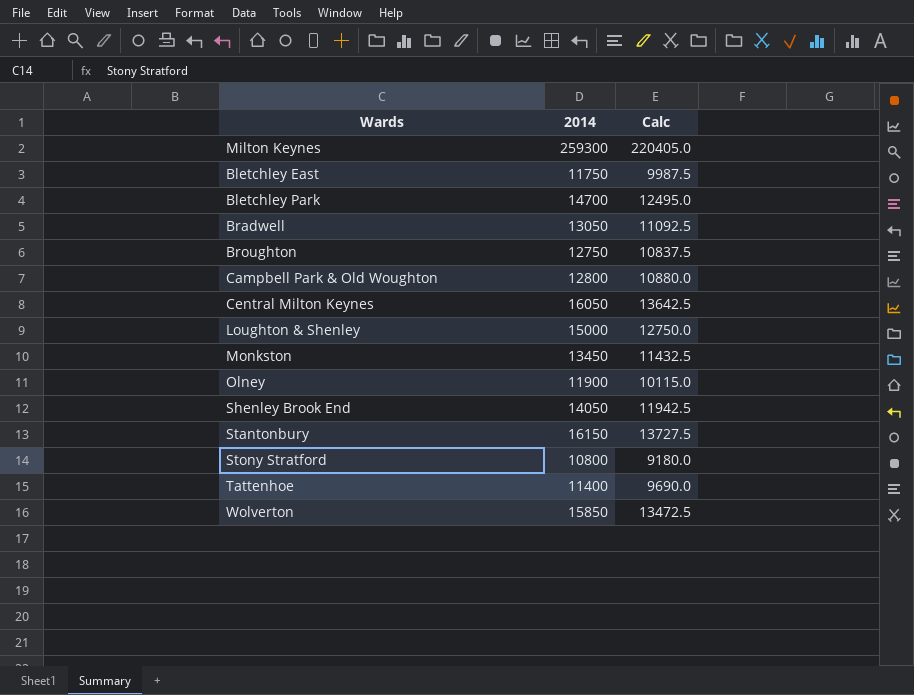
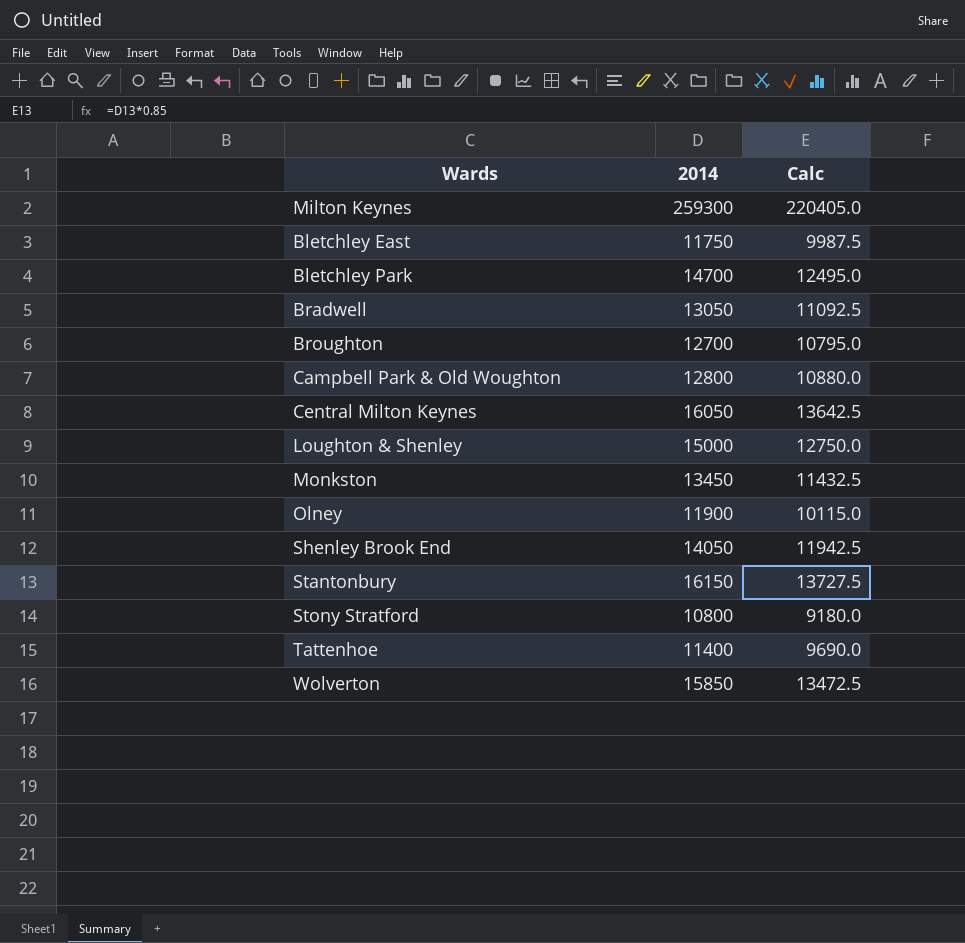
Broughton | 2014: 12750 -> 12700
Broughton | Calc: 10837.5 -> 10795.0

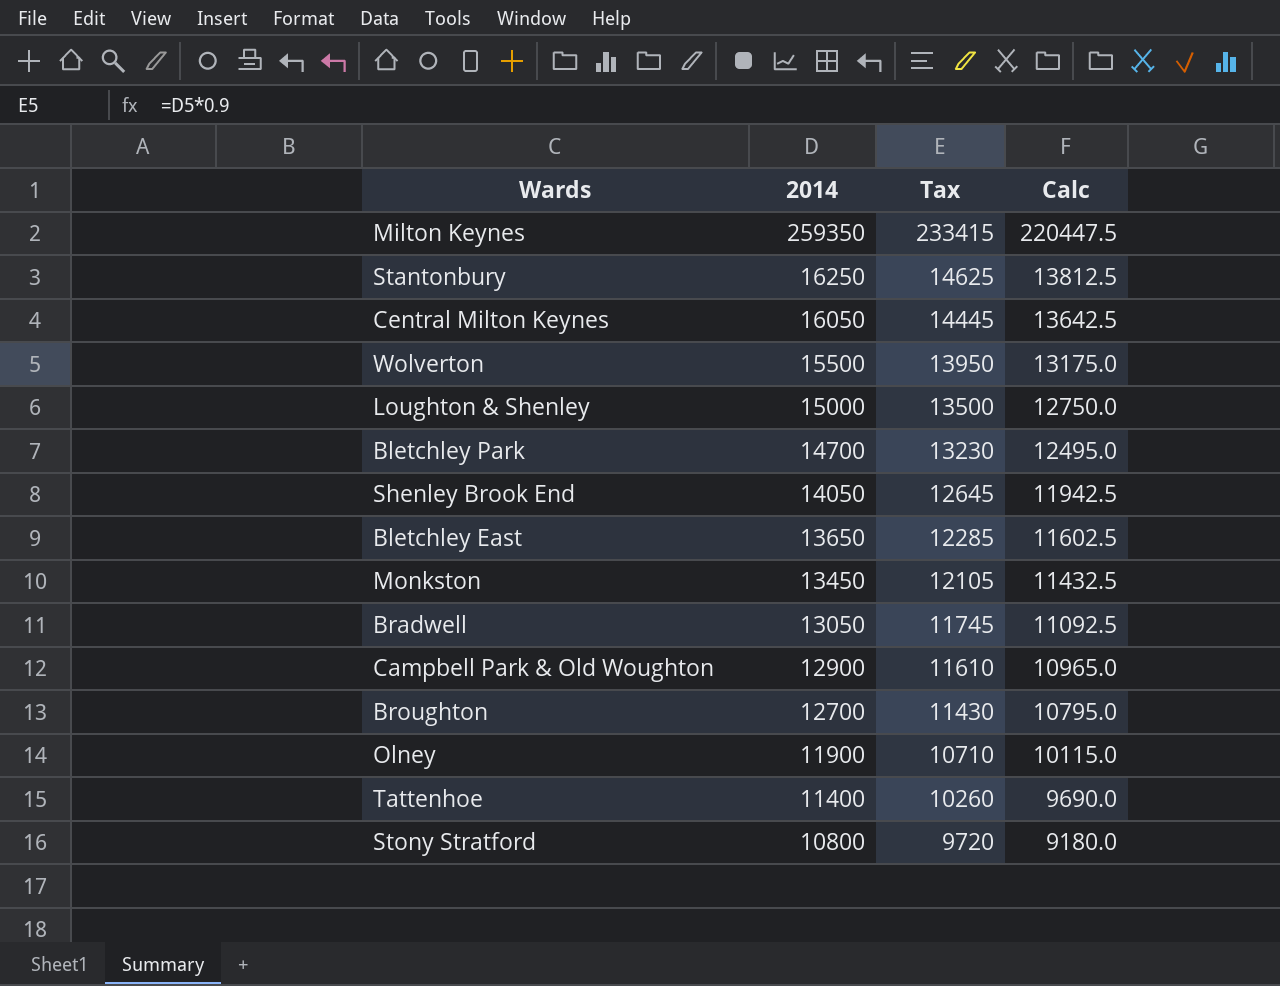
row order: none -> 2014 descending
column Tax | formula: none -> [2014] * 0.9
Milton Keynes | 2014: 259300 -> 259350
Milton Keynes | Calc: 220405.0 -> 220447.5
Stantonbury | 2014: 16150 -> 16250
Stantonbury | Calc: 13727.5 -> 13812.5
Wolverton | 2014: 15850 -> 15500
Wolverton | Calc: 13472.5 -> 13175.0
Bletchley East | 2014: 11750 -> 13650
Bletchley East | Calc: 9987.5 -> 11602.5
Campbell Park & Old Woughton | 2014: 12800 -> 12900
Campbell Park & Old Woughton | Calc: 10880.0 -> 10965.0

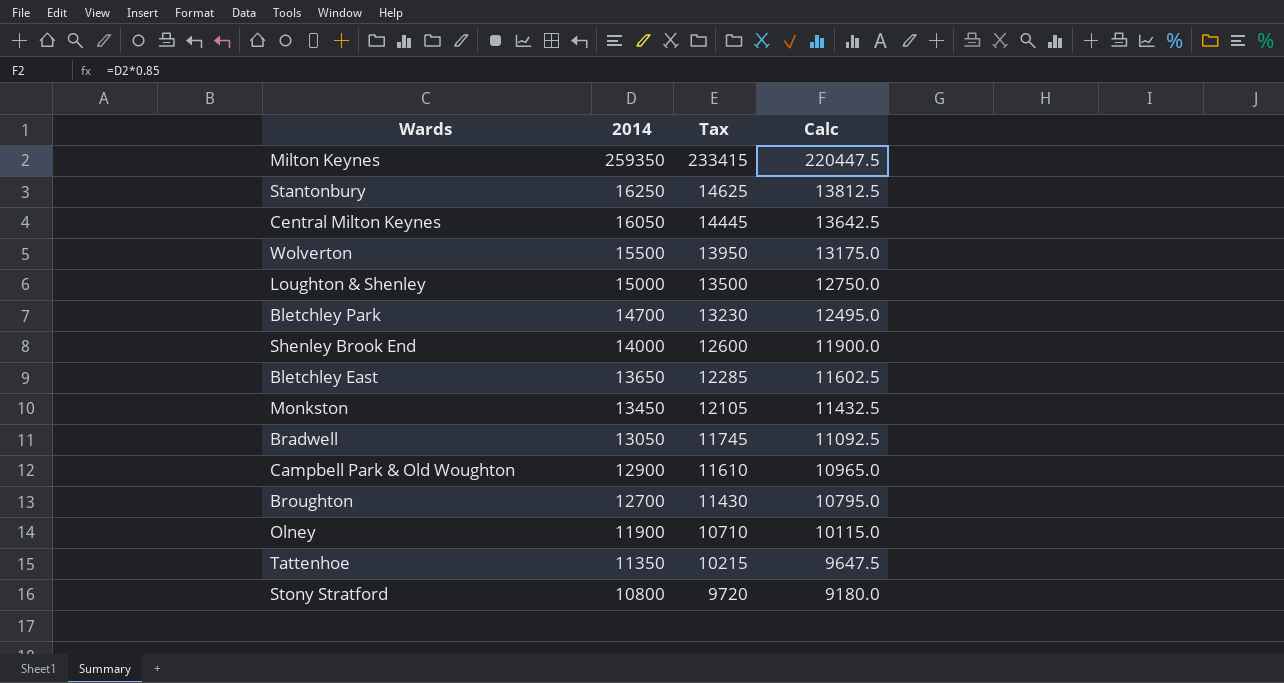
Shenley Brook End | 2014: 14050 -> 14000
Shenley Brook End | Tax: 12645 -> 12600
Shenley Brook End | Calc: 11942.5 -> 11900.0
Tattenhoe | 2014: 11400 -> 11350
Tattenhoe | Tax: 10260 -> 10215
Tattenhoe | Calc: 9690.0 -> 9647.5

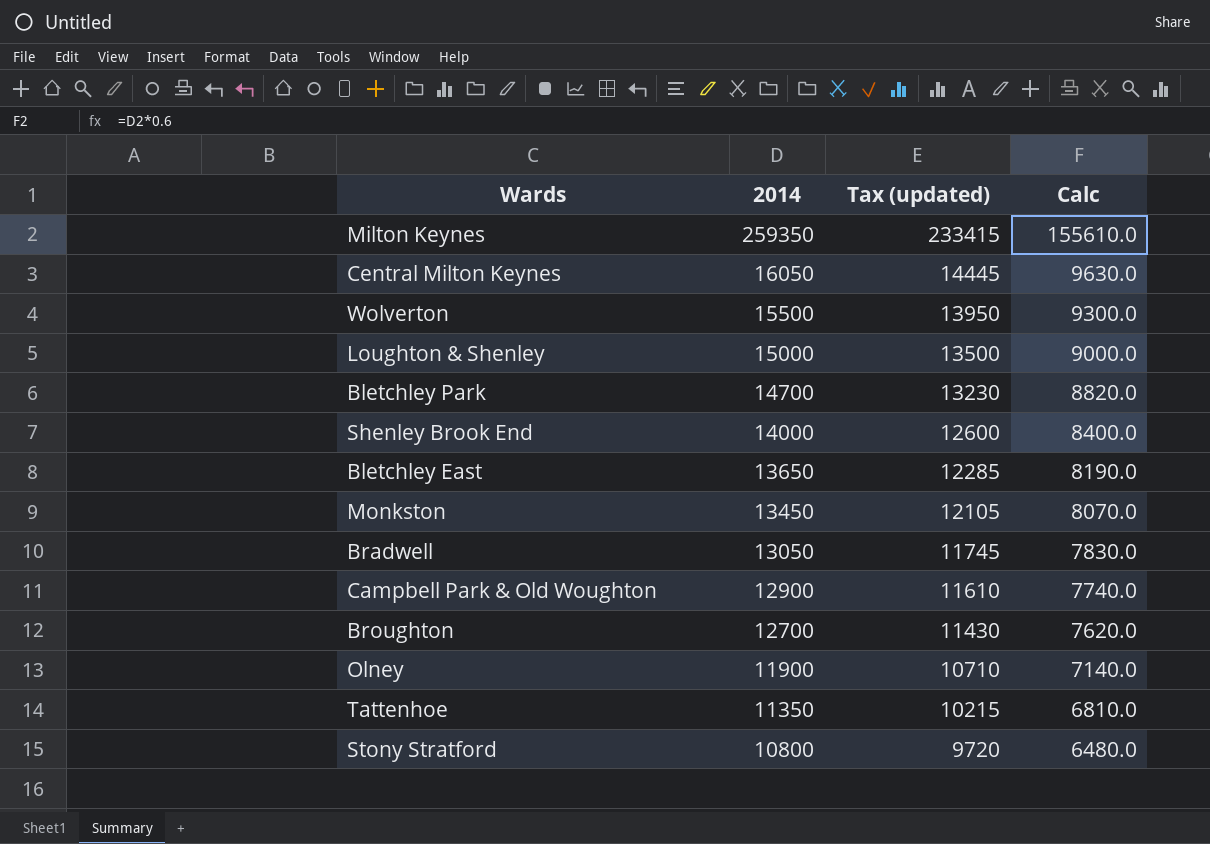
column name: Tax -> Tax (updated)
column Calc | formula: [2014] * 0.85 -> [2014] * 0.6
row Stantonbury: 16250 | 14625 | 13812.5 -> none

